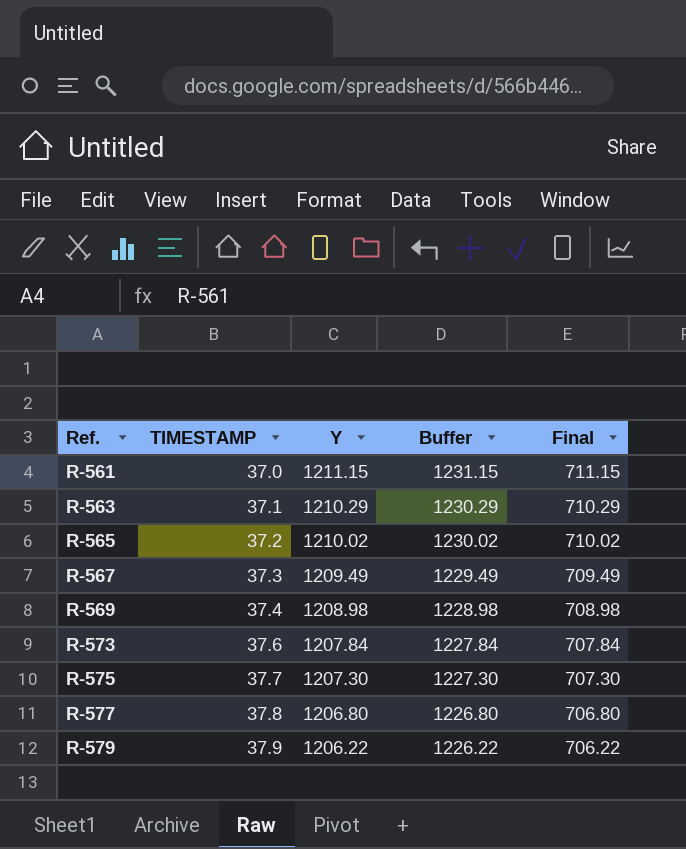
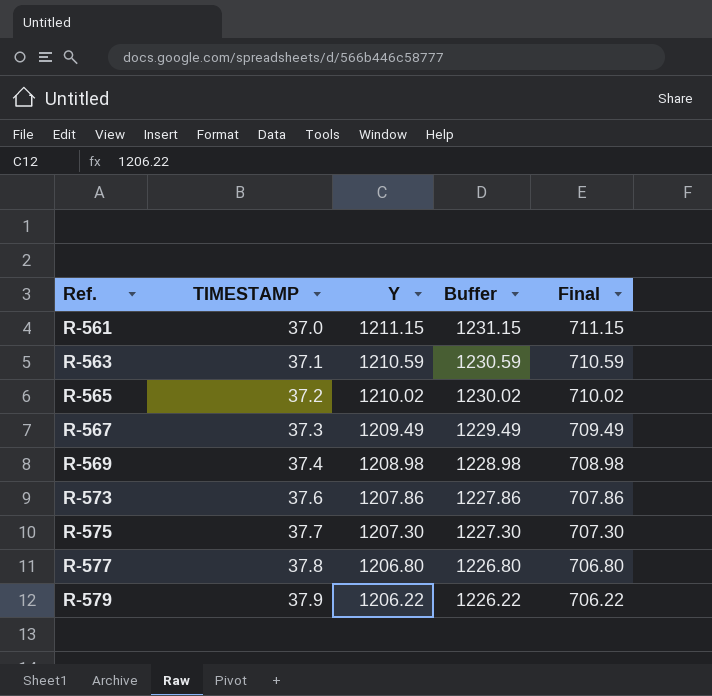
R-563 | Y: 1210.29 -> 1210.59
R-563 | Buffer: 1230.29 -> 1230.59
R-563 | Final: 710.29 -> 710.59
R-573 | Y: 1207.84 -> 1207.86
R-573 | Buffer: 1227.84 -> 1227.86
R-573 | Final: 707.84 -> 707.86

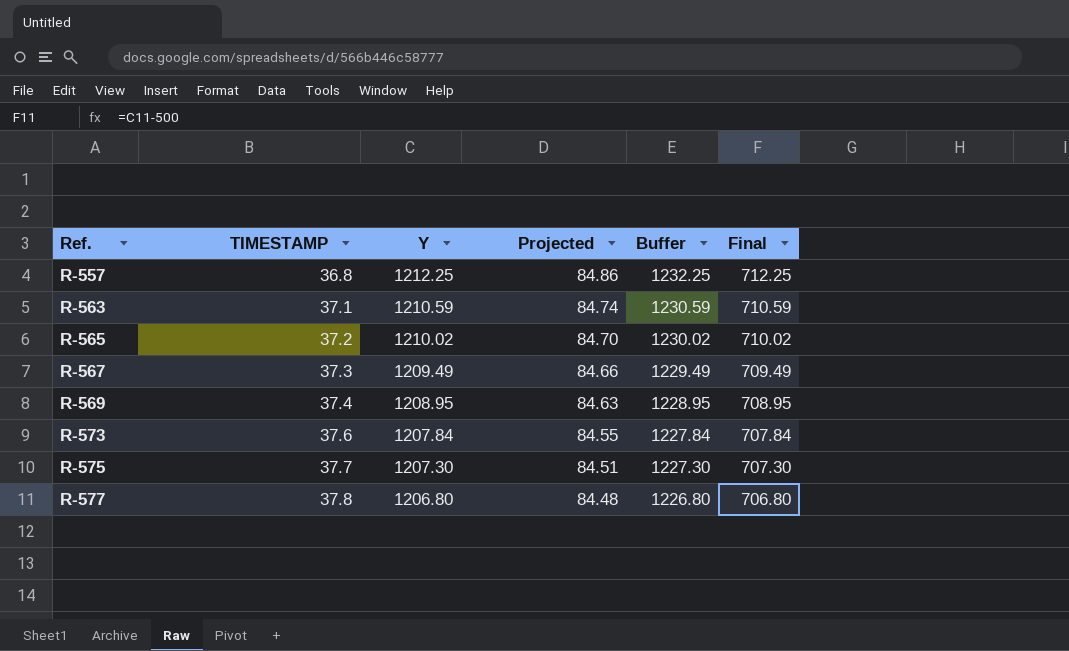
column Projected | formula: none -> [Y] * 0.07
row R-561: 37.0 | 1211.15 | 1231.15 | 711.15 -> none
row R-579: 37.9 | 1206.22 | 1226.22 | 706.22 -> none
row R-557: none -> 36.8 | 1212.25 | 84.86 | 1232.25 | 712.25
R-569 | Y: 1208.98 -> 1208.95
R-569 | Buffer: 1228.98 -> 1228.95
R-569 | Final: 708.98 -> 708.95
R-573 | Y: 1207.86 -> 1207.84
R-573 | Buffer: 1227.86 -> 1227.84
R-573 | Final: 707.86 -> 707.84

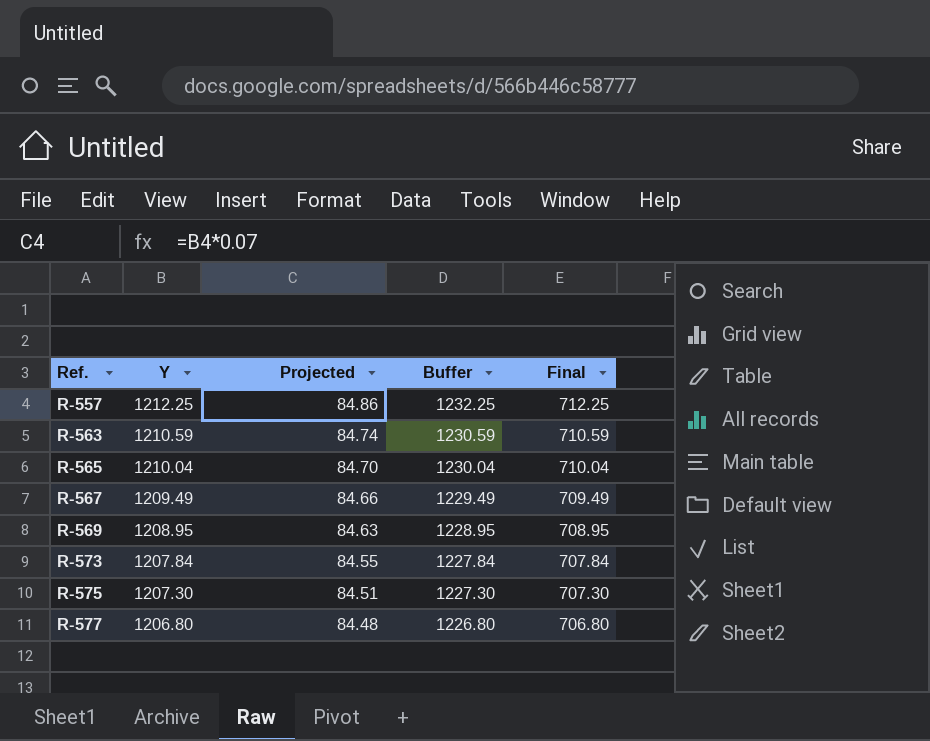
column TIMESTAMP | position: 2 -> none
R-565 | Y: 1210.02 -> 1210.04
R-565 | Buffer: 1230.02 -> 1230.04
R-565 | Final: 710.02 -> 710.04

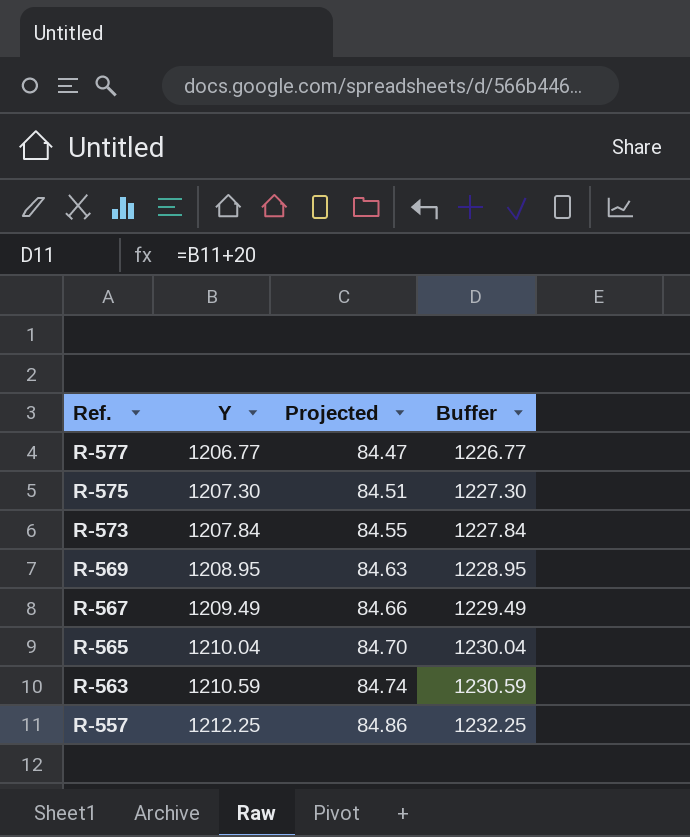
row order: Ref. ascending -> Ref. descending
column Final | formula: [Y] - 500 -> none
R-577 | Y: 1206.80 -> 1206.77
R-577 | Projected: 84.48 -> 84.47
R-577 | Buffer: 1226.80 -> 1226.77

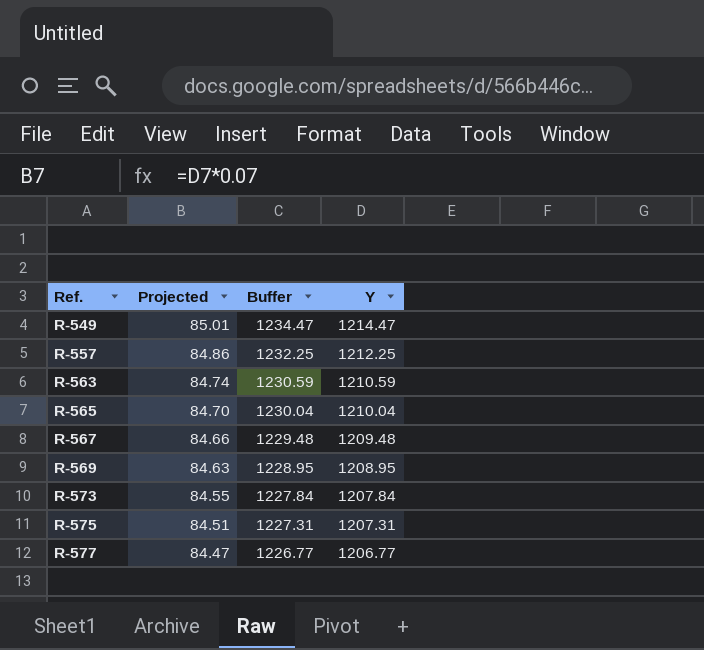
row order: Ref. descending -> Ref. ascending
column Y | position: 2 -> 4
row R-549: none -> 85.01 | 1234.47 | 1214.47
R-567 | Buffer: 1229.49 -> 1229.48
R-567 | Y: 1209.49 -> 1209.48
R-575 | Buffer: 1227.30 -> 1227.31
R-575 | Y: 1207.30 -> 1207.31

